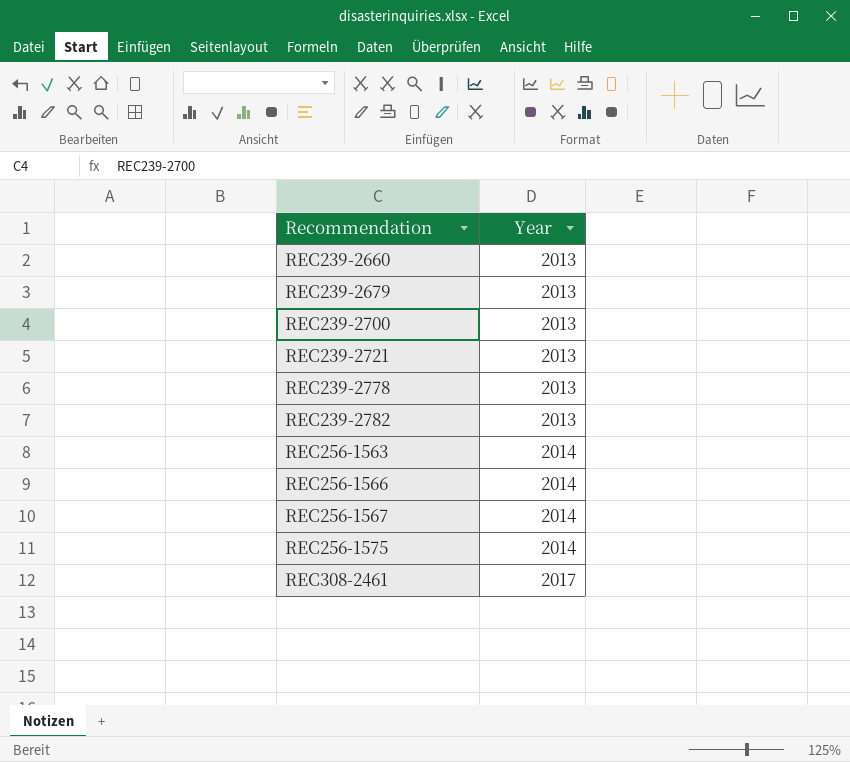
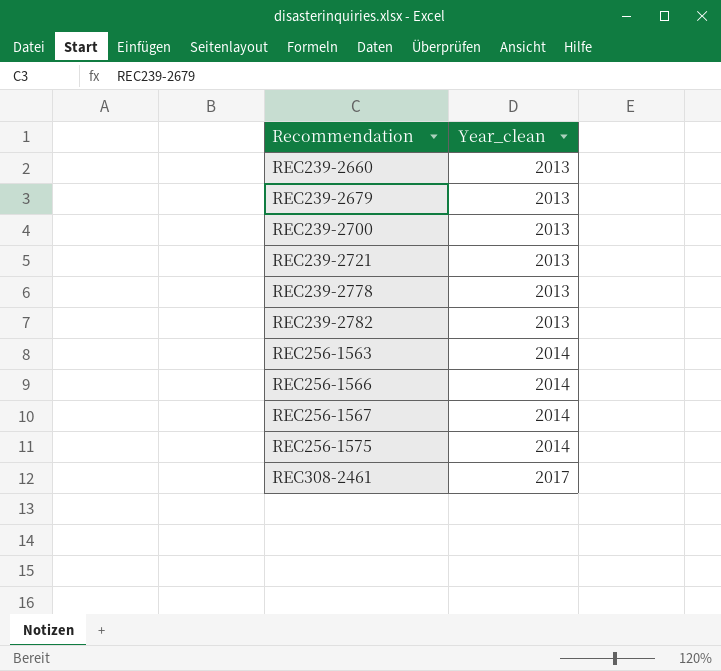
column name: Year -> Year_clean

